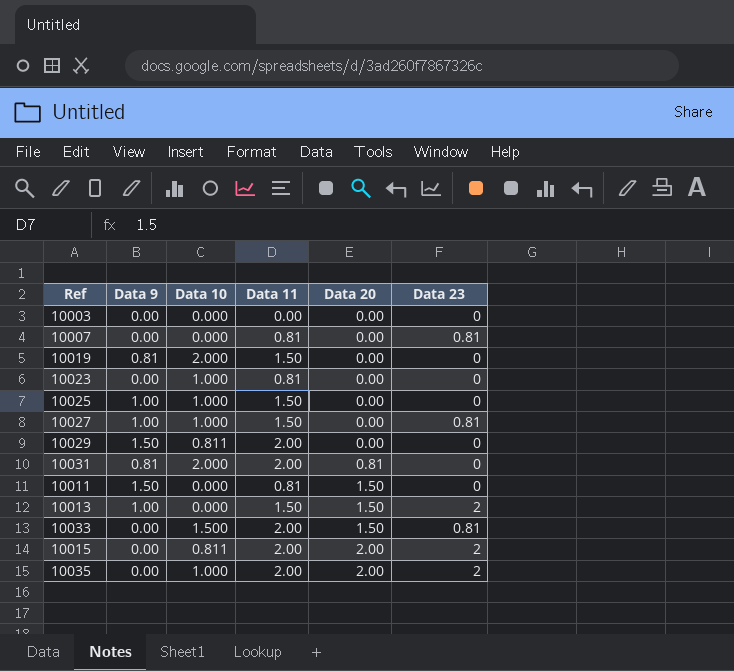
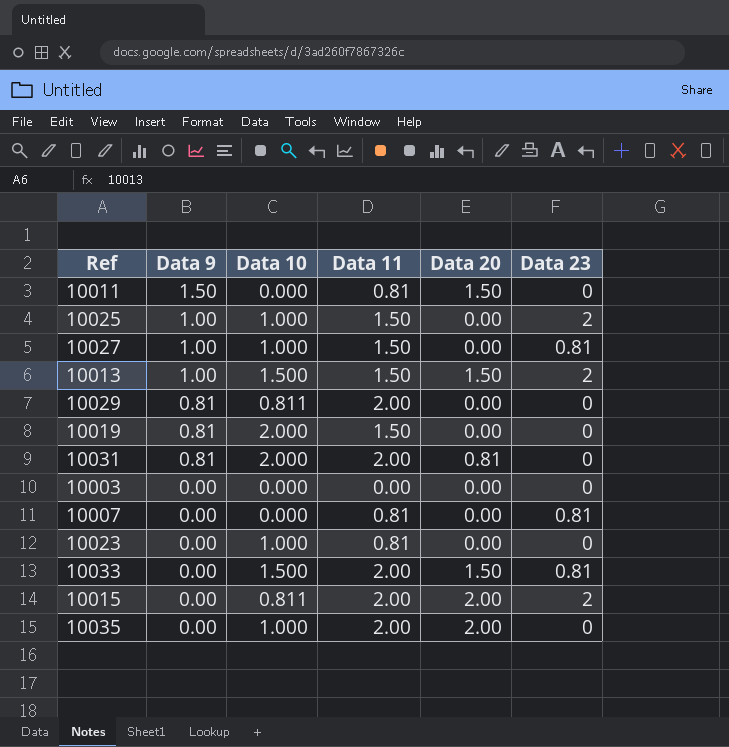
row order: Data 20 ascending -> Data 9 descending
10025 | Data 23: 0 -> 2
10013 | Data 10: 0.000 -> 1.500
10029 | Data 9: 1.50 -> 0.81
10035 | Data 23: 2 -> 0

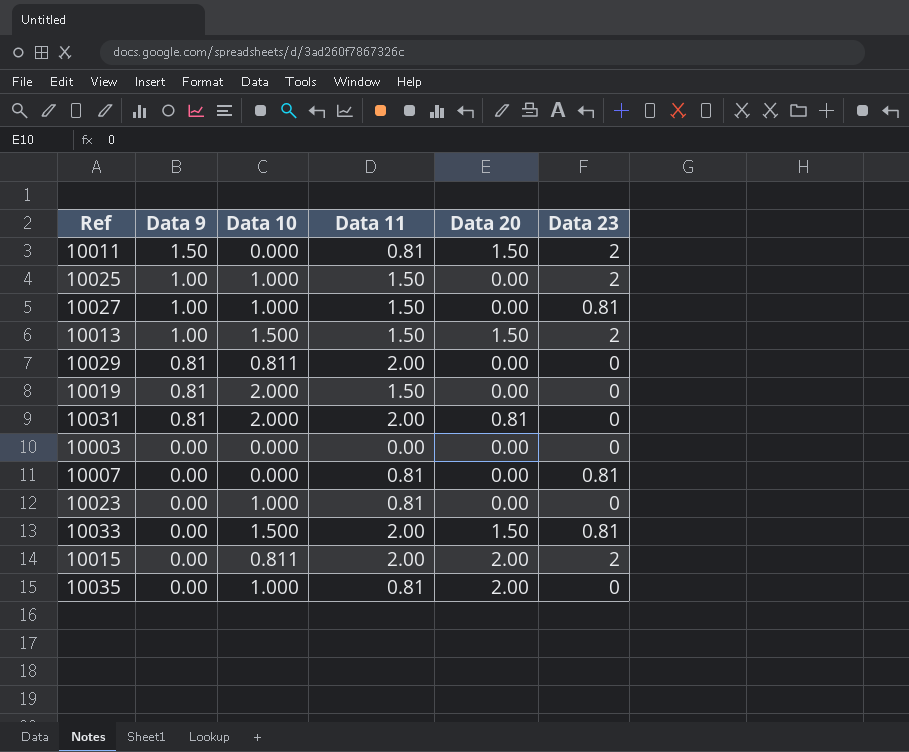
10011 | Data 23: 0 -> 2
10035 | Data 11: 2.00 -> 0.81

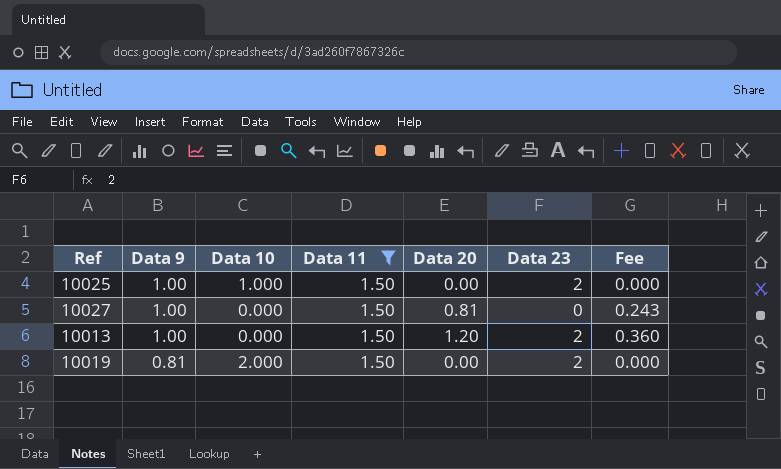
filter: none -> Data 11 = 1.50
column Fee | formula: none -> [Data 20] * 0.3
10027 | Data 10: 1.000 -> 0.000
10027 | Data 20: 0.00 -> 0.81
10027 | Data 23: 0.81 -> 0
10013 | Data 10: 1.500 -> 0.000
10013 | Data 20: 1.50 -> 1.20
10019 | Data 23: 0 -> 2

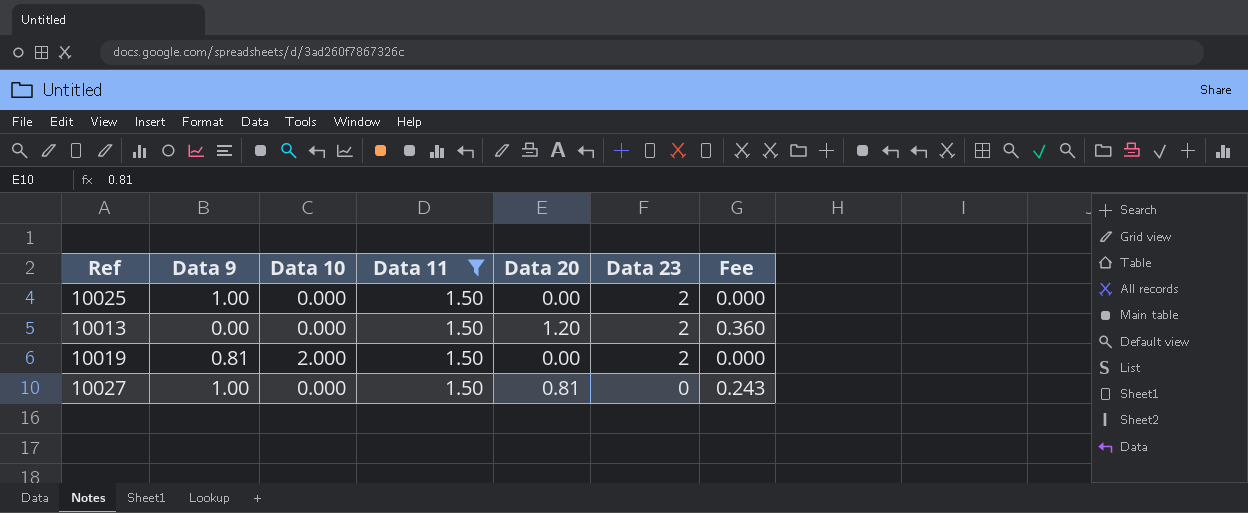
row order: Data 9 descending -> Data 23 descending
10025 | Data 10: 1.000 -> 0.000
10013 | Data 9: 1.00 -> 0.00

